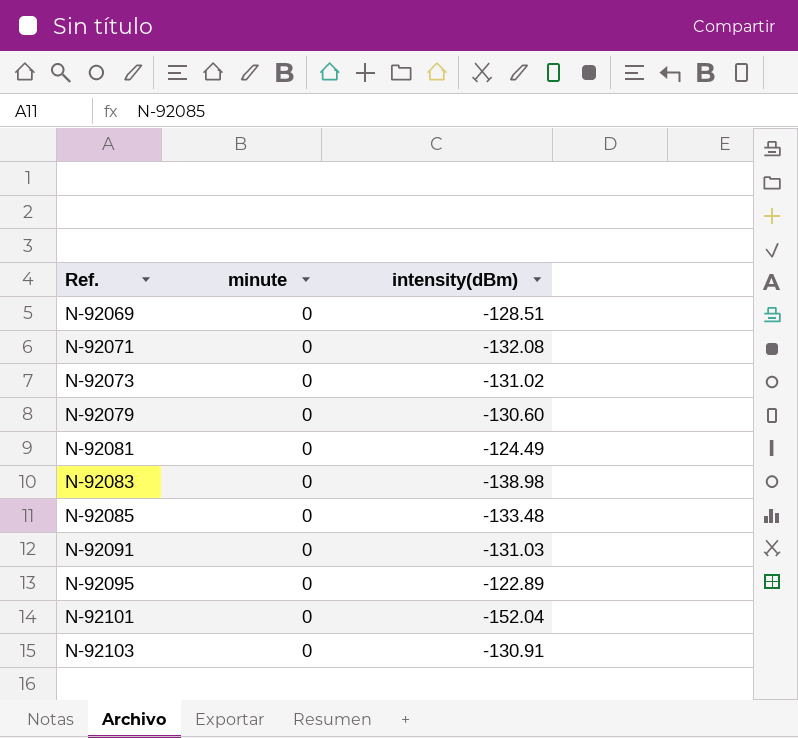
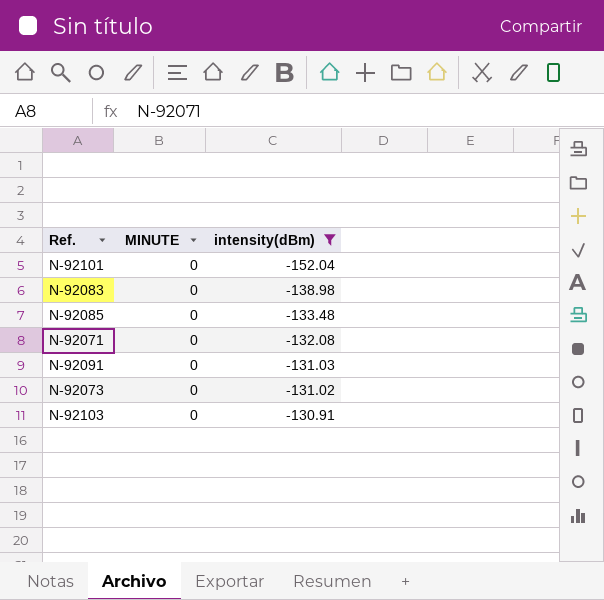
filter: none -> intensity(dBm) <= -130.91
row order: Ref. ascending -> intensity(dBm) ascending
column name: minute -> MINUTE

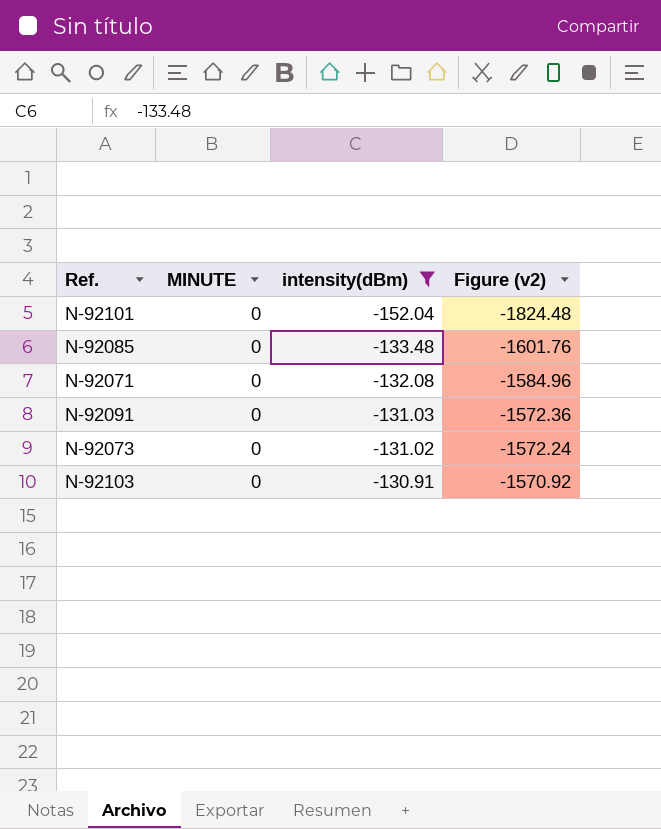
column Figure (v2) | formula: none -> [intensity(dBm)] * 12
row N-92083: 0 | -138.98 -> none

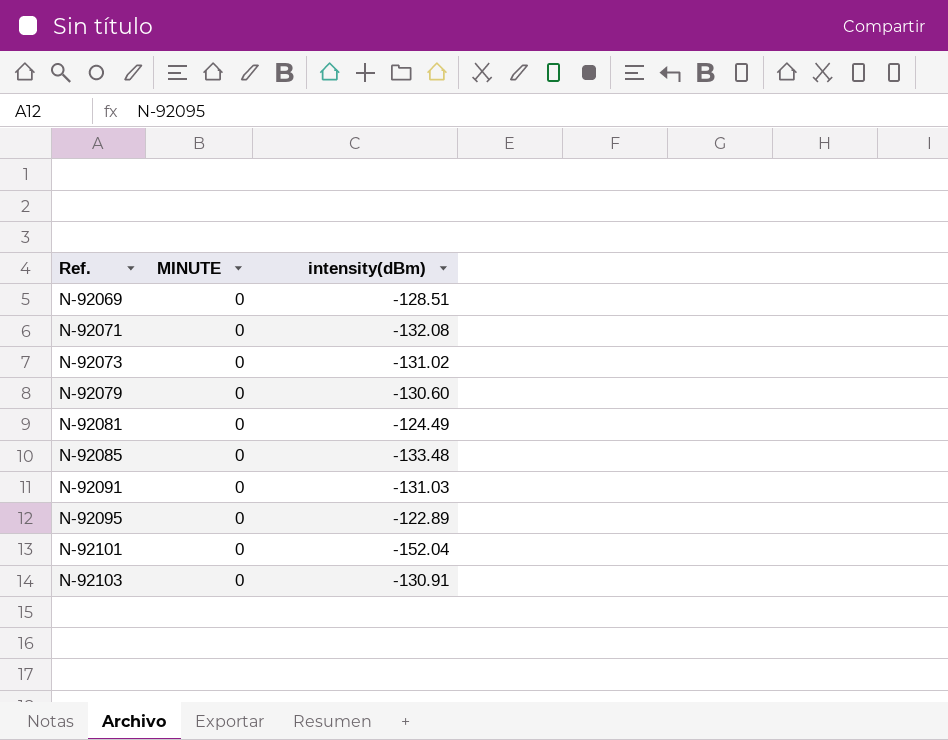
filter: intensity(dBm) <= -130.91 -> none
row order: intensity(dBm) ascending -> Ref. ascending
column Figure (v2) | formula: [intensity(dBm)] * 12 -> none

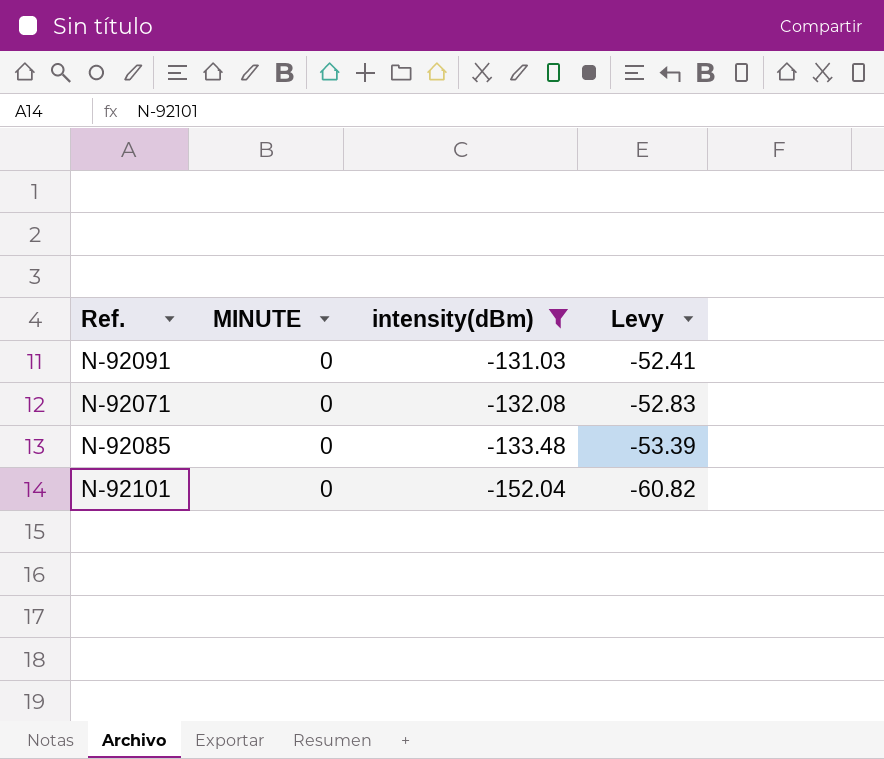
filter: none -> intensity(dBm) <= -131.03
row order: Ref. ascending -> intensity(dBm) descending
column Levy | formula: none -> [intensity(dBm)] * 0.4

